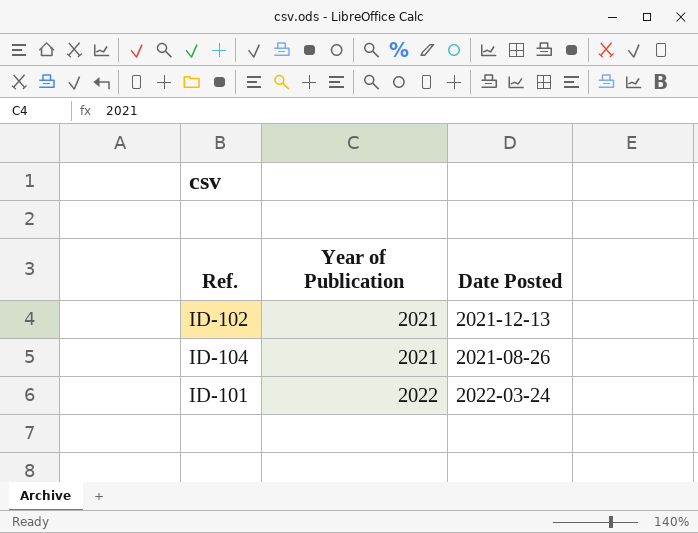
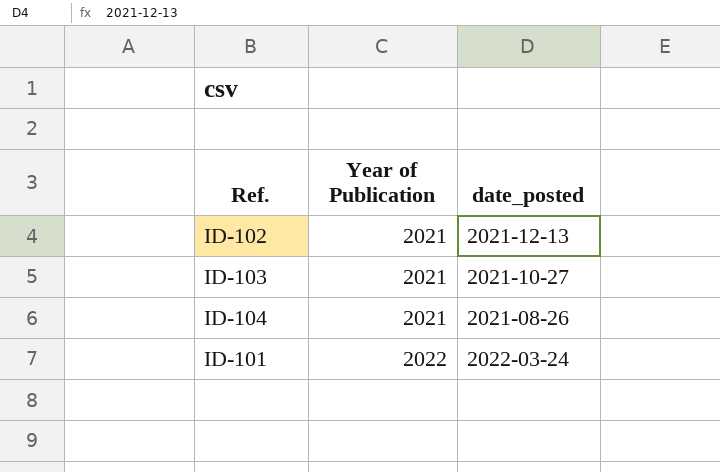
column name: Date Posted -> date_posted
row ID-103: none -> 2021 | 2021-10-27

